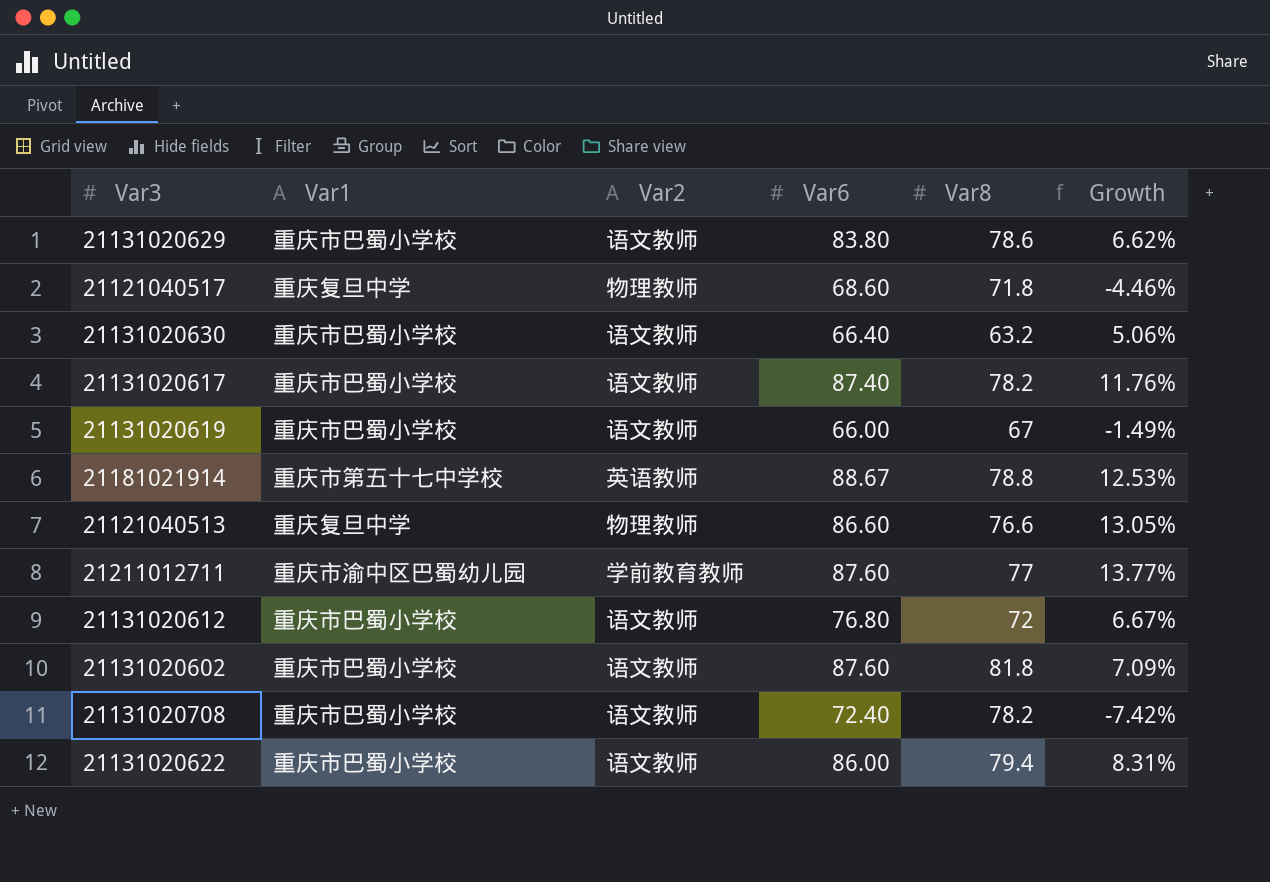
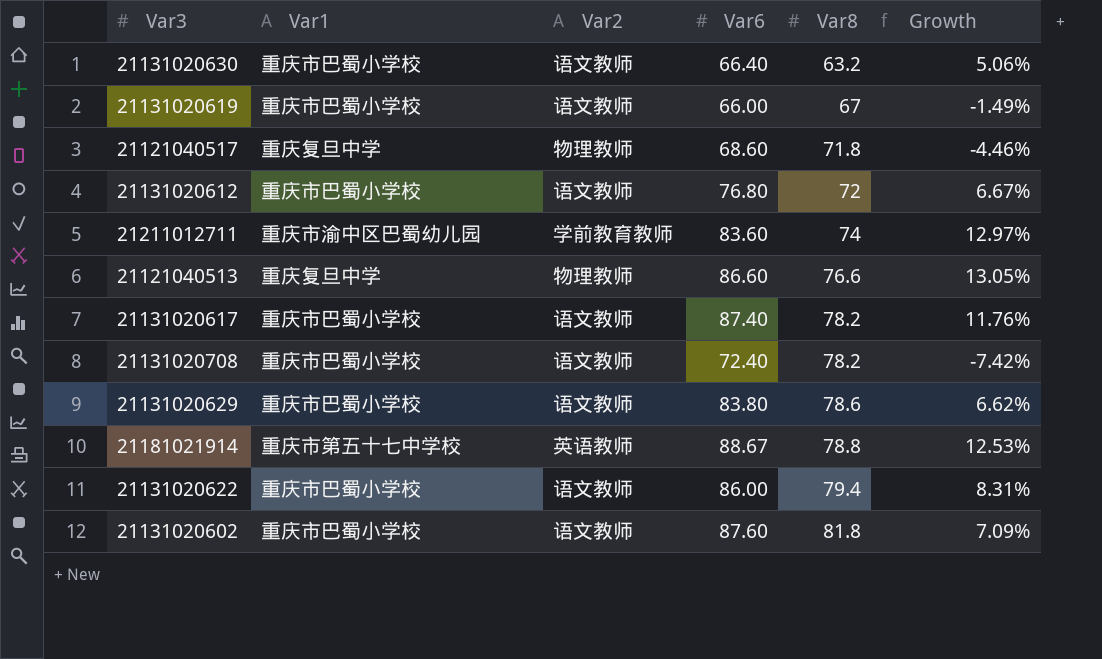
row order: none -> Var8 ascending
21211012711 | Var6: 87.60 -> 83.60
21211012711 | Var8: 77 -> 74
21211012711 | Growth: 13.77% -> 12.97%

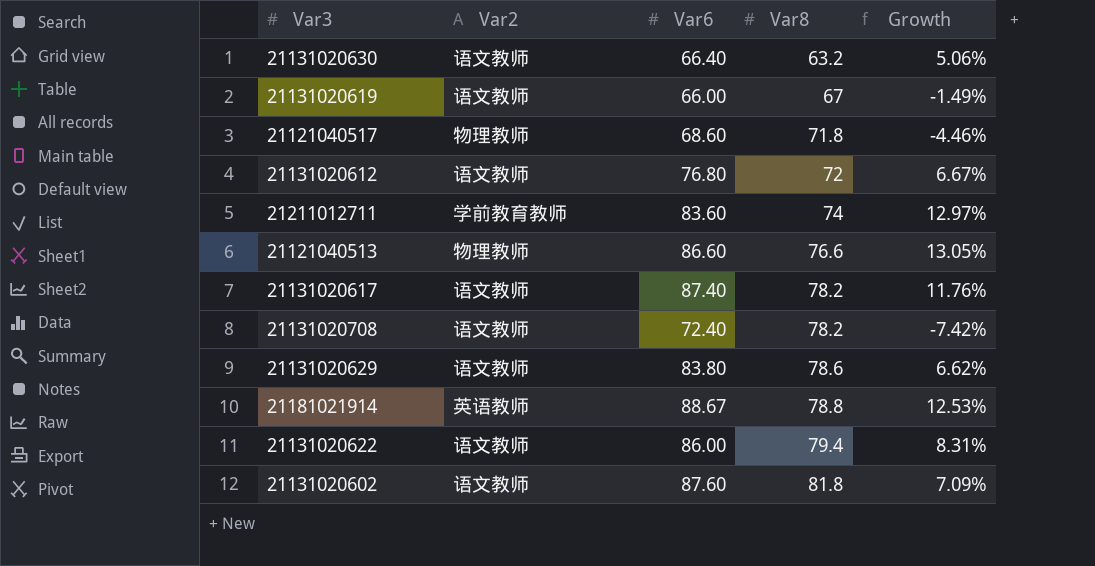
column Var1 | position: 2 -> none

